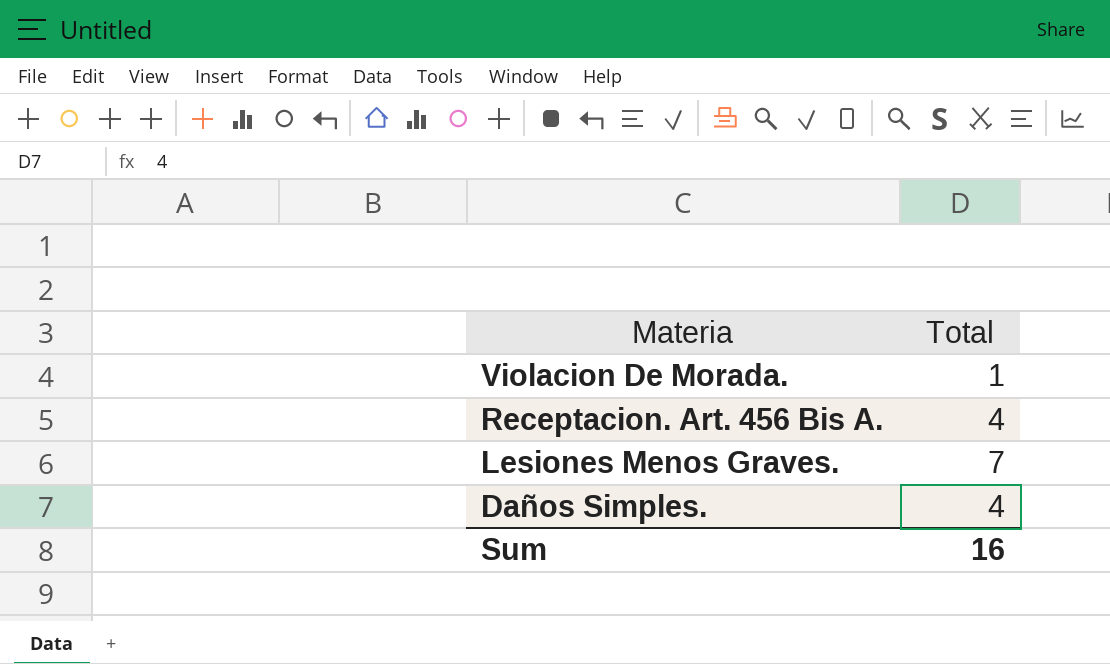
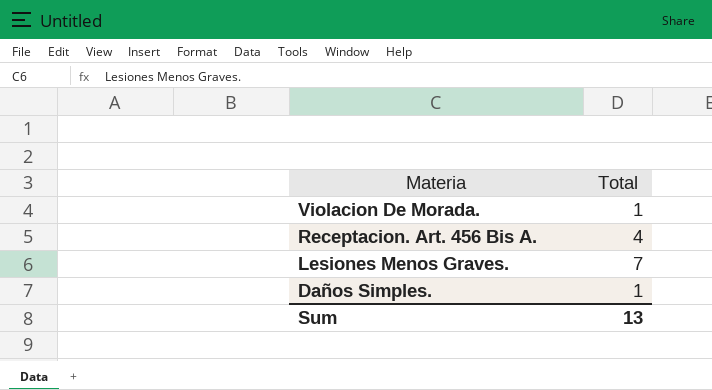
Daños Simples. | Total: 4 -> 1
Sum | Total: 16 -> 13

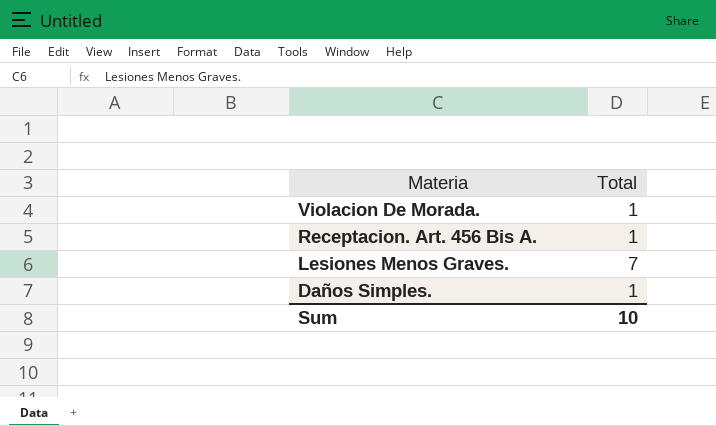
Receptacion. Art. 456 Bis A. | Total: 4 -> 1
Sum | Total: 13 -> 10

